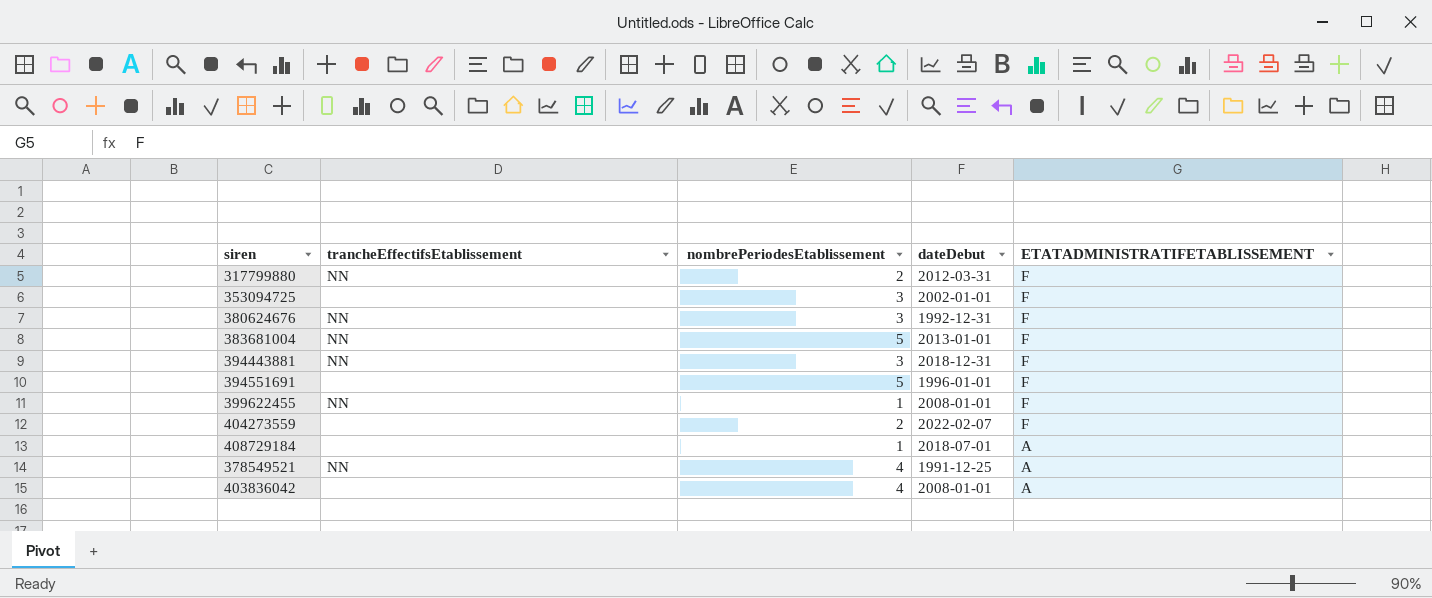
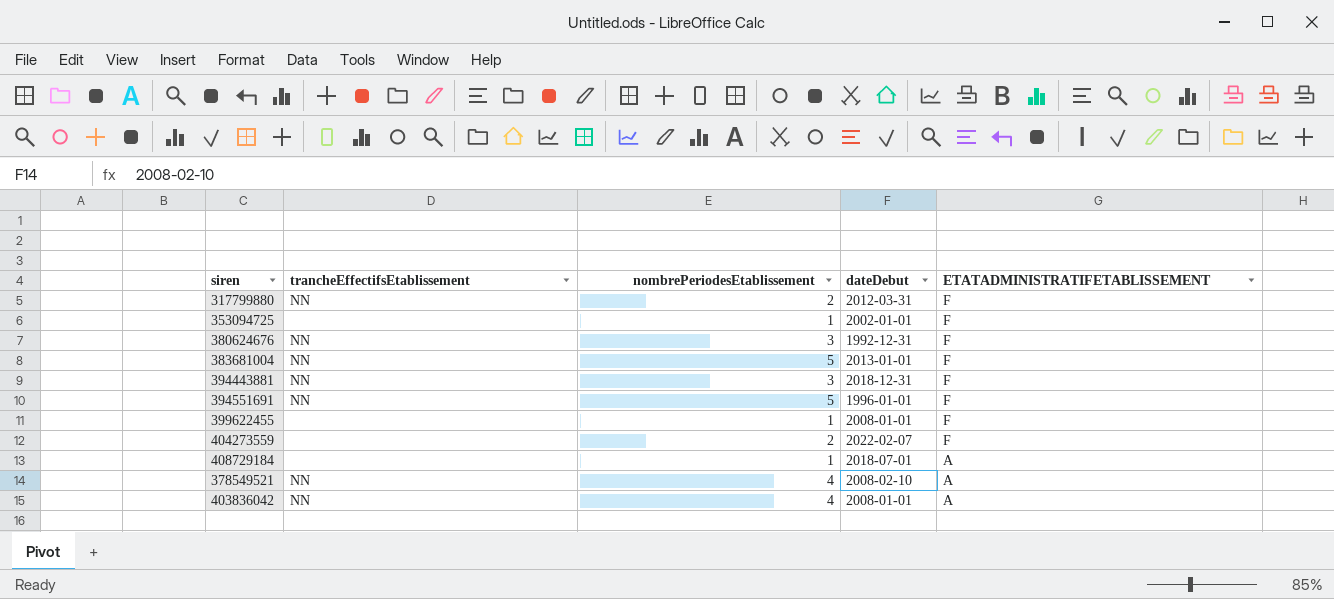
353094725 | nombrePeriodesEtablissement: 3 -> 1
394551691 | trancheEffectifsEtablissement: none -> NN
399622455 | trancheEffectifsEtablissement: NN -> none
378549521 | dateDebut: 1991-12-25 -> 2008-02-10
403836042 | trancheEffectifsEtablissement: none -> NN

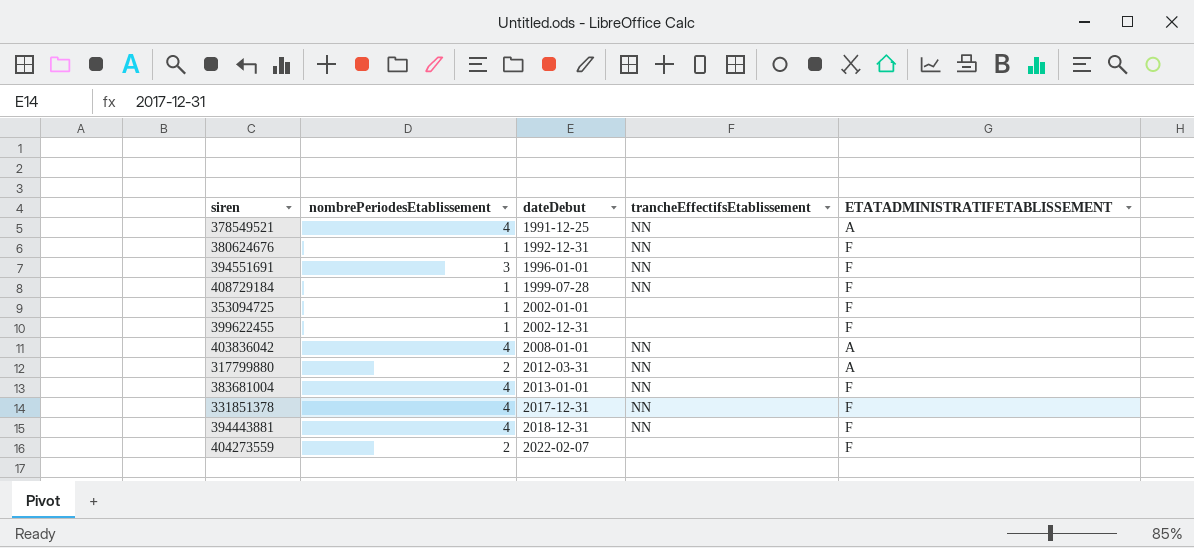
row order: ETATADMINISTRATIFETABLISSEMENT descending -> dateDebut ascending
column trancheEffectifsEtablissement | position: 2 -> 4
378549521 | dateDebut: 2008-02-10 -> 1991-12-25
380624676 | nombrePeriodesEtablissement: 3 -> 1
394551691 | nombrePeriodesEtablissement: 5 -> 3
408729184 | dateDebut: 2018-07-01 -> 1999-07-28
408729184 | trancheEffectifsEtablissement: none -> NN
408729184 | ETATADMINISTRATIFETABLISSEMENT: A -> F
399622455 | dateDebut: 2008-01-01 -> 2002-12-31
317799880 | ETATADMINISTRATIFETABLISSEMENT: F -> A
383681004 | nombrePeriodesEtablissement: 5 -> 4
row 331851378: none -> 4 | 2017-12-31 | NN | F
394443881 | nombrePeriodesEtablissement: 3 -> 4

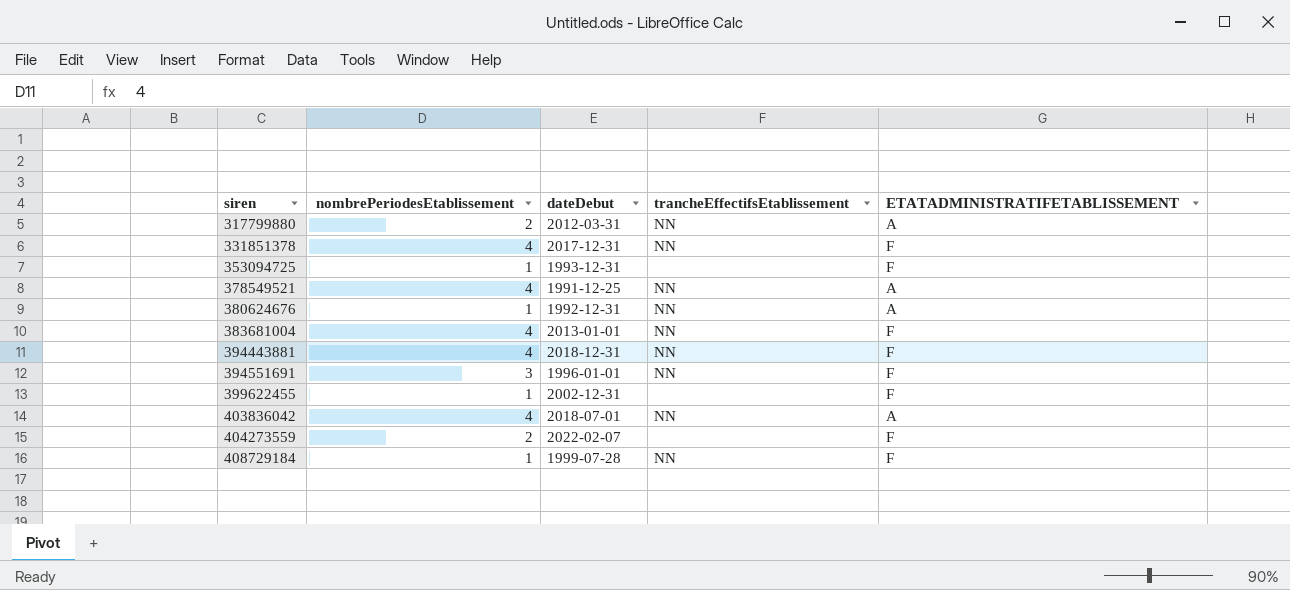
row order: dateDebut ascending -> siren ascending
353094725 | dateDebut: 2002-01-01 -> 1993-12-31
380624676 | ETATADMINISTRATIFETABLISSEMENT: F -> A
403836042 | dateDebut: 2008-01-01 -> 2018-07-01

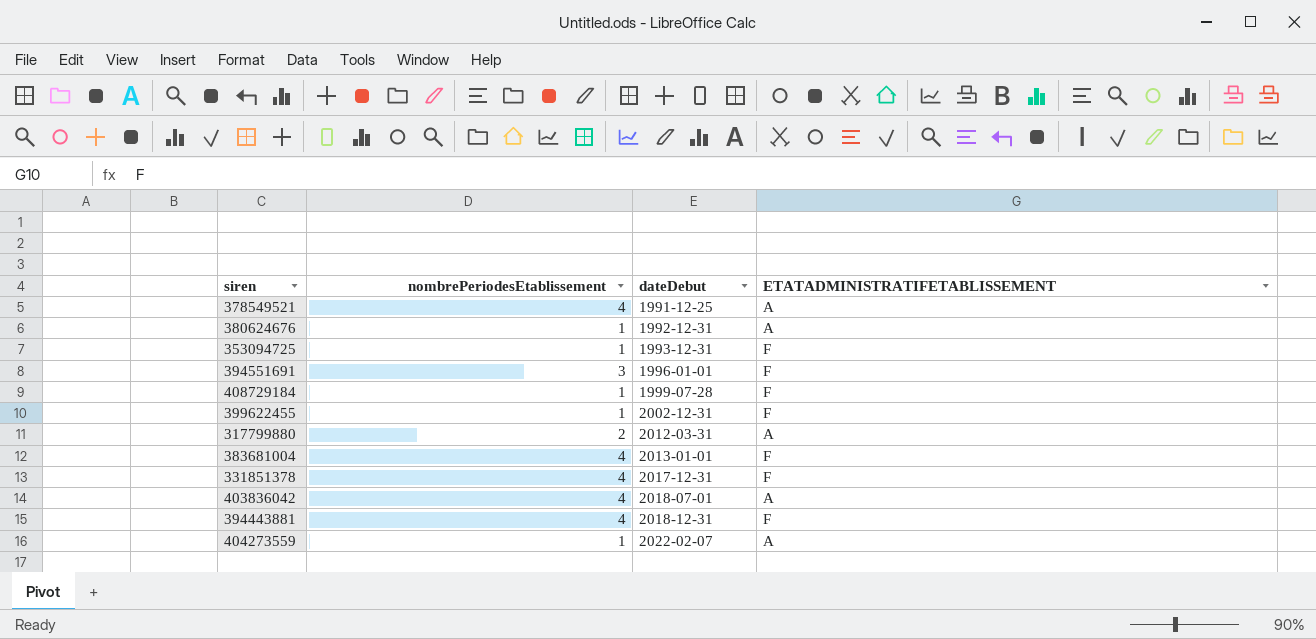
row order: siren ascending -> dateDebut ascending
column trancheEffectifsEtablissement | position: 4 -> none
404273559 | nombrePeriodesEtablissement: 2 -> 1
404273559 | ETATADMINISTRATIFETABLISSEMENT: F -> A

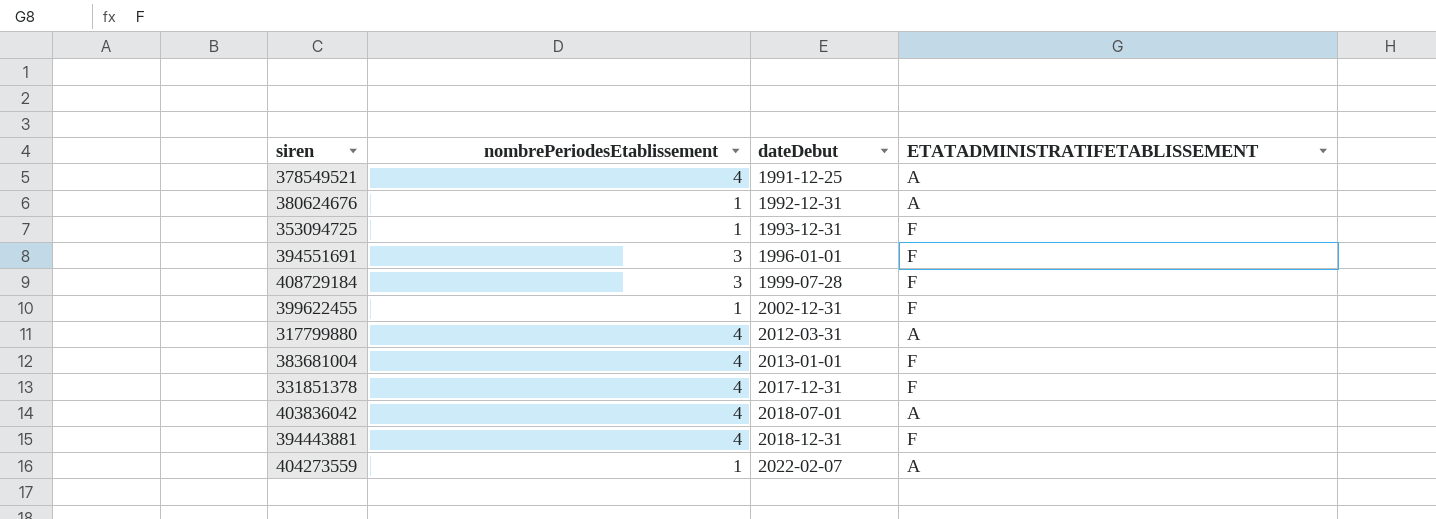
408729184 | nombrePeriodesEtablissement: 1 -> 3
317799880 | nombrePeriodesEtablissement: 2 -> 4

